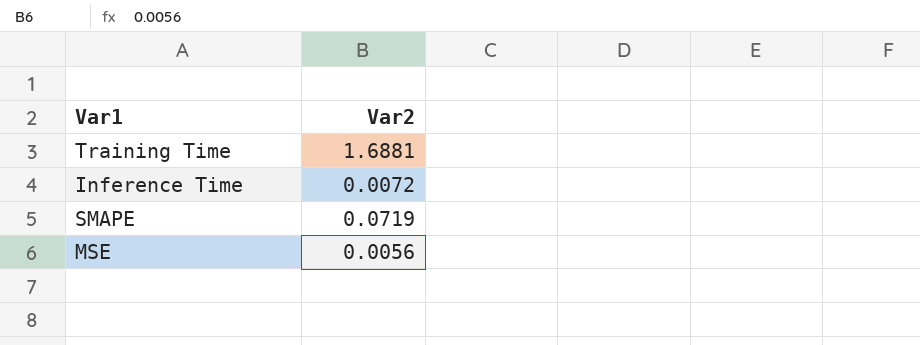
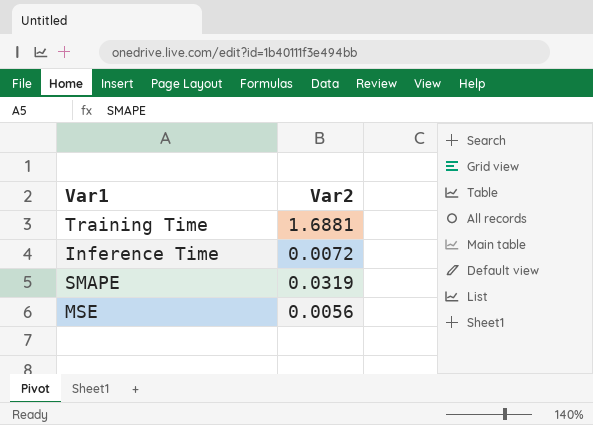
SMAPE | Var2: 0.0719 -> 0.0319

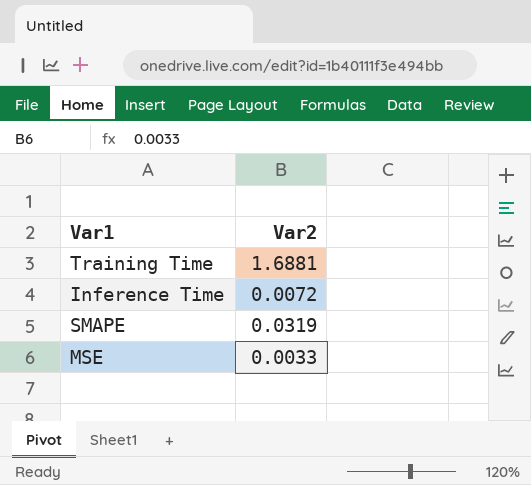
MSE | Var2: 0.0056 -> 0.0033

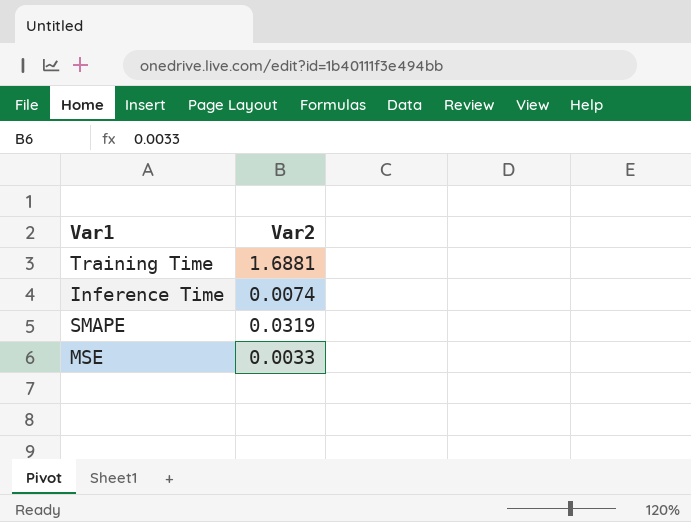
Inference Time | Var2: 0.0072 -> 0.0074

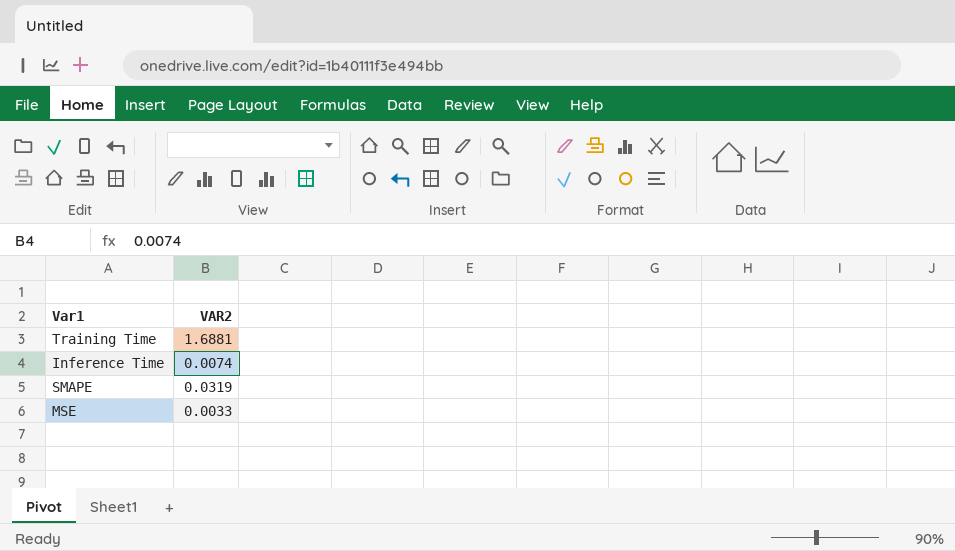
column name: Var2 -> VAR2

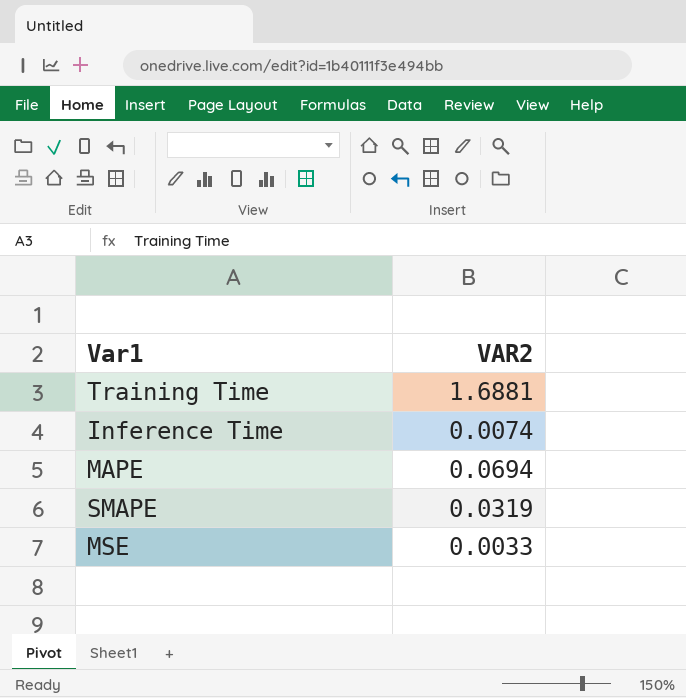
row MAPE: none -> 0.0694

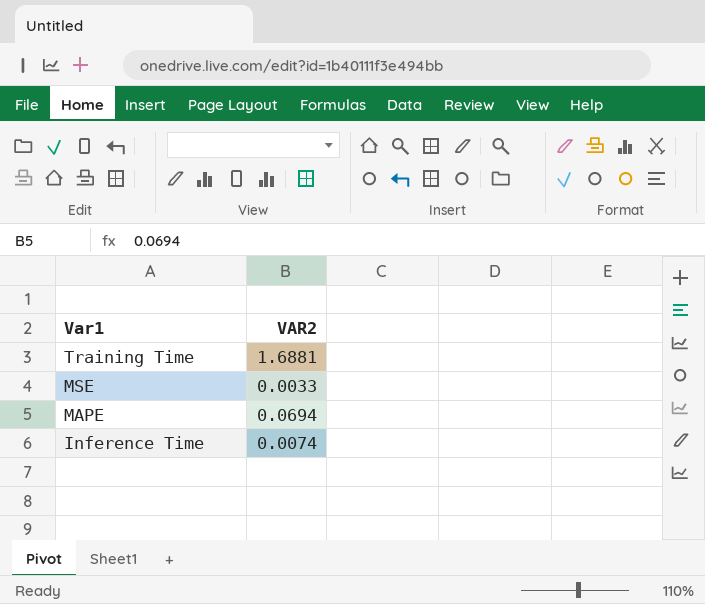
row order: none -> Var1 descending
row SMAPE: 0.0319 -> none

